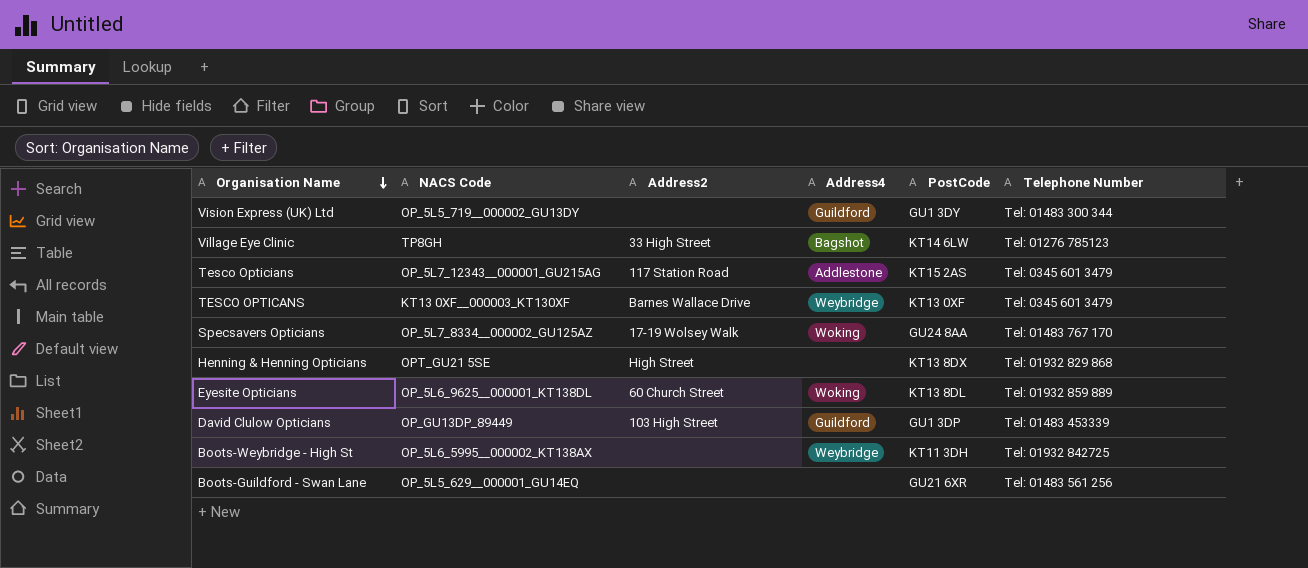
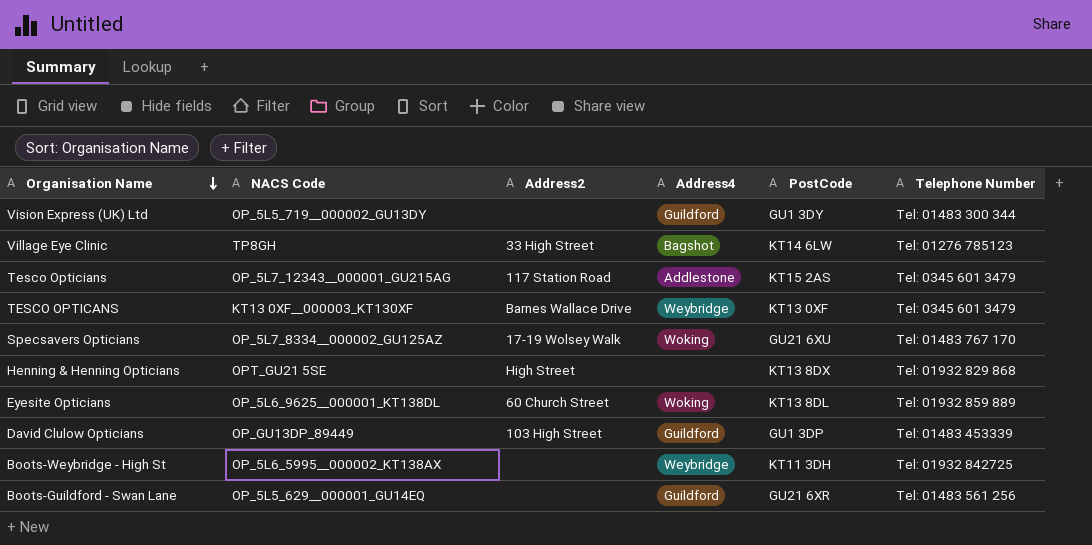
Specsavers Opticians | PostCode: GU24 8AA -> GU21 6XU
Boots-Guildford - Swan Lane | Address4: none -> Guildford

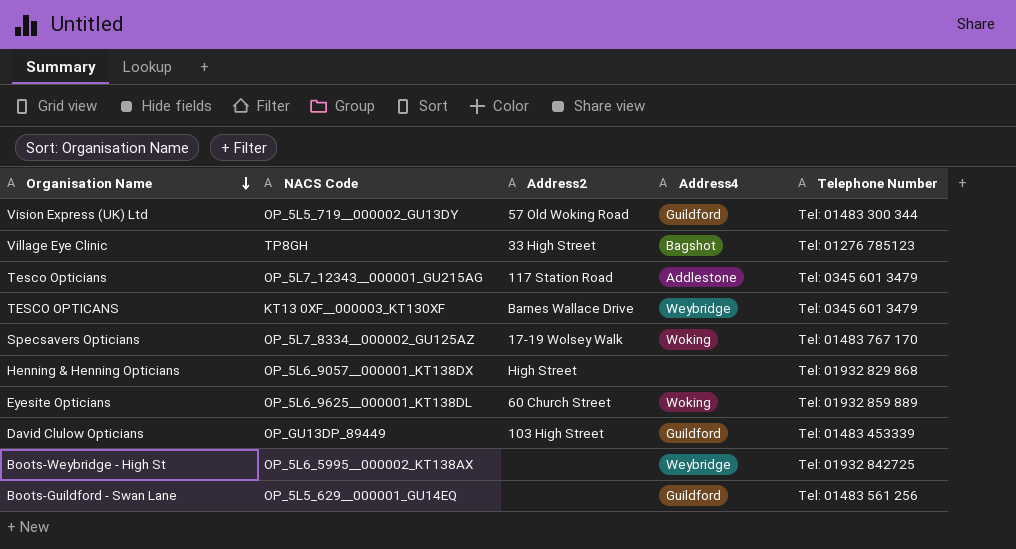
column PostCode | position: 5 -> none
Vision Express (UK) Ltd | Address2: none -> 57 Old Woking Road
Henning & Henning Opticians | NACS Code: OPT_GU21 5SE -> OP_5L6_9057__000001_KT138DX

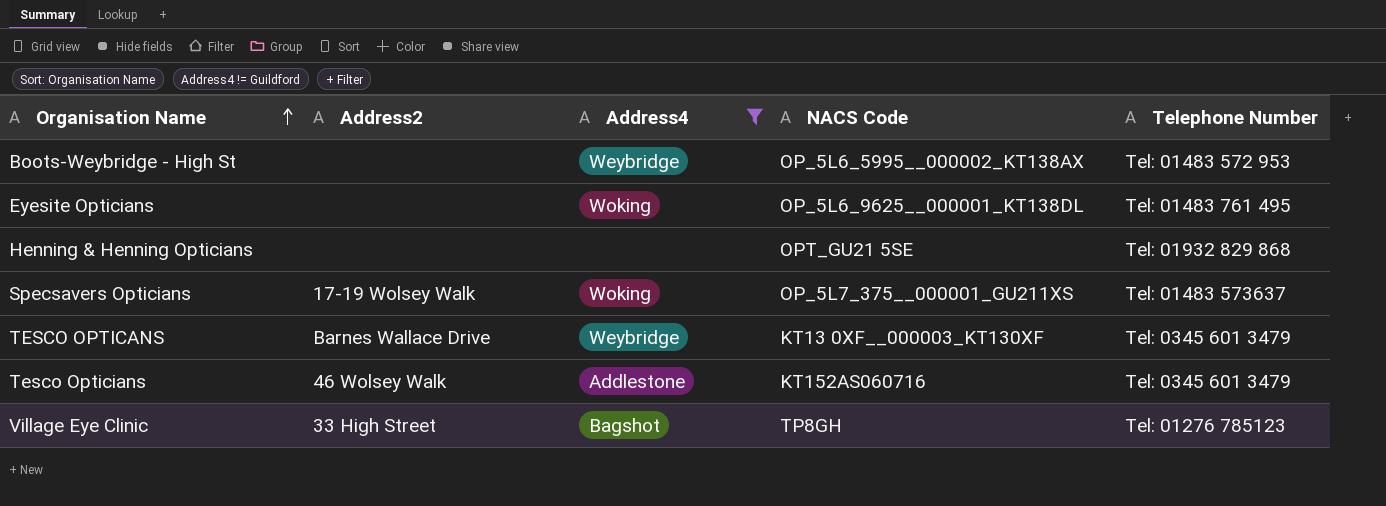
filter: none -> Address4 != Guildford
row order: Organisation Name descending -> Organisation Name ascending
column NACS Code | position: 2 -> 4
Boots-Weybridge - High St | Telephone Number: Tel: 01932 842725 -> Tel: 01483 572 953
Eyesite Opticians | Address2: 60 Church Street -> none
Eyesite Opticians | Telephone Number: Tel: 01932 859 889 -> Tel: 01483 761 495
Henning & Henning Opticians | Address2: High Street -> none
Henning & Henning Opticians | NACS Code: OP_5L6_9057__000001_KT138DX -> OPT_GU21 5SE
Specsavers Opticians | NACS Code: OP_5L7_8334__000002_GU125AZ -> OP_5L7_375__000001_GU211XS
Specsavers Opticians | Telephone Number: Tel: 01483 767 170 -> Tel: 01483 573637
Tesco Opticians | Address2: 117 Station Road -> 46 Wolsey Walk
Tesco Opticians | NACS Code: OP_5L7_12343__000001_GU215AG -> KT152AS060716

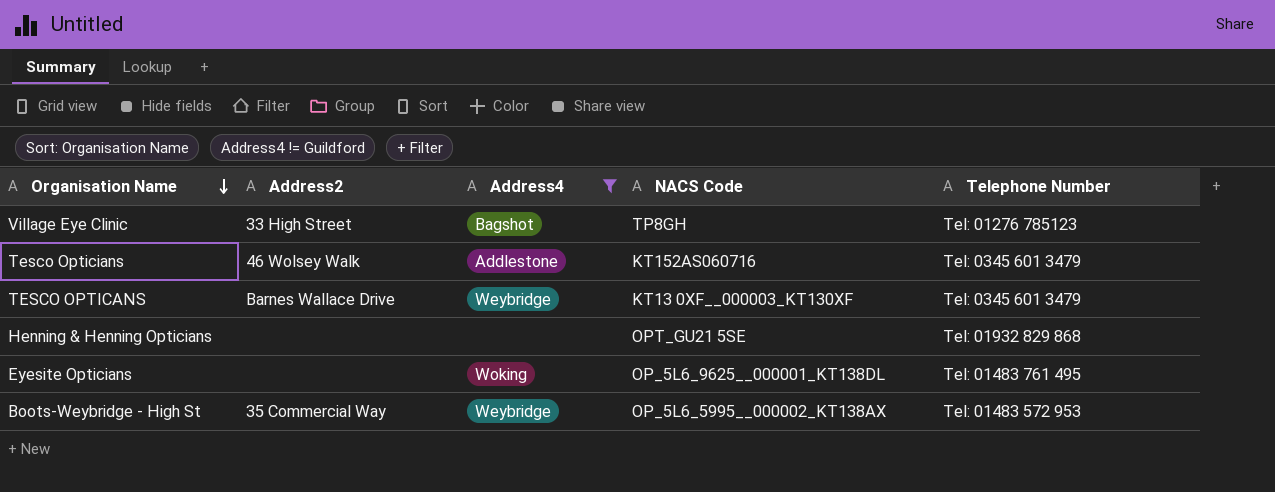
row order: Organisation Name ascending -> Organisation Name descending
row Specsavers Opticians: 17-19 Wolsey Walk | Woking | OP_5L7_375__000001_GU211XS | Tel: 01483 573637 -> none
Boots-Weybridge - High St | Address2: none -> 35 Commercial Way

